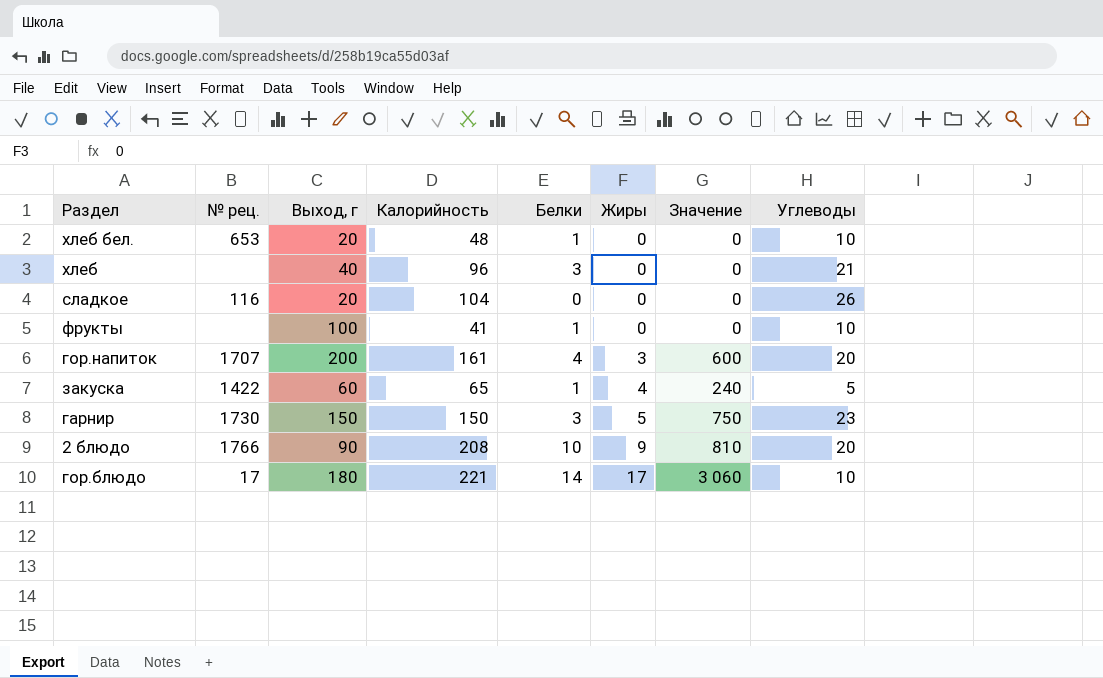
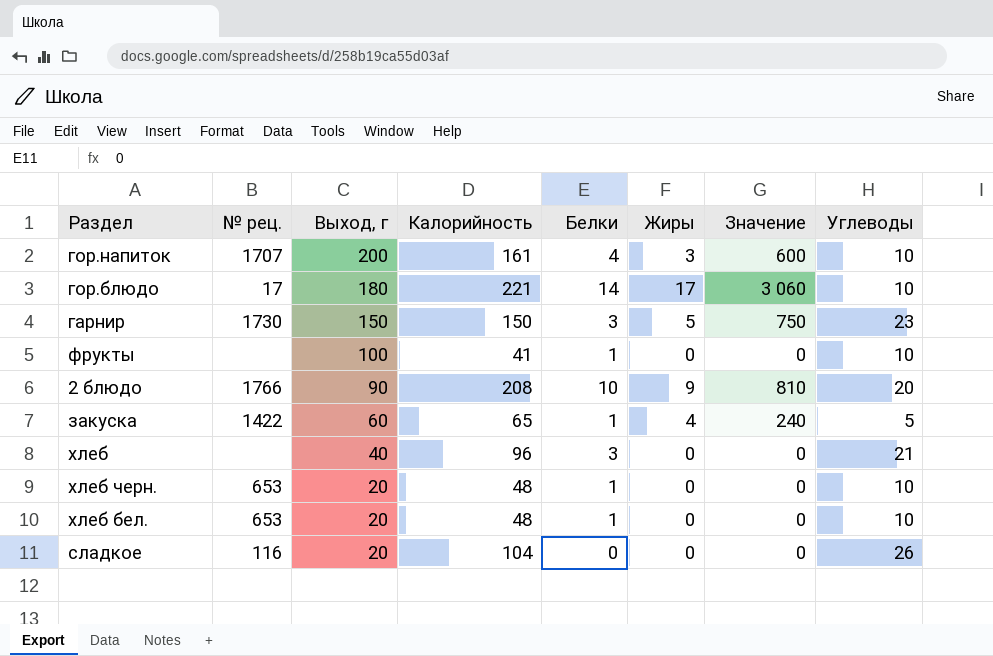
row order: Жиры ascending -> Выход, г descending
гор.напиток | Углеводы: 20 -> 10
row хлеб черн.: none -> 653 | 20 | 48 | 1 | 0 | 0 | 10

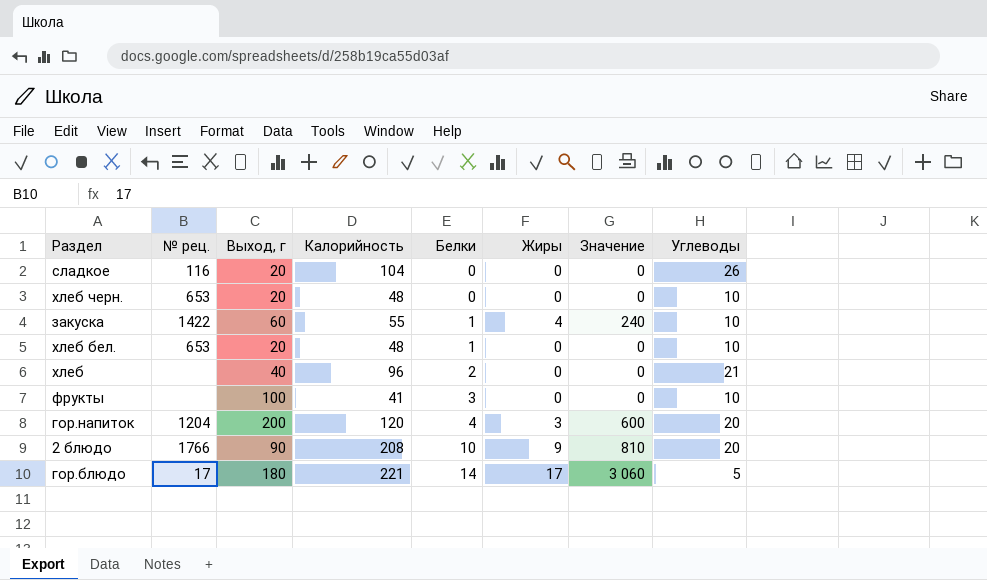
row order: Выход, г descending -> Белки ascending
row гарнир: 1730 | 150 | 150 | 3 | 5 | 750 | 23 -> none
хлеб черн. | Белки: 1 -> 0
закуска | Калорийность: 65 -> 55
закуска | Углеводы: 5 -> 10
хлеб | Белки: 3 -> 2
фрукты | Белки: 1 -> 3
гор.напиток | № рец.: 1707 -> 1204
гор.напиток | Калорийность: 161 -> 120
гор.напиток | Углеводы: 10 -> 20
гор.блюдо | Углеводы: 10 -> 5

